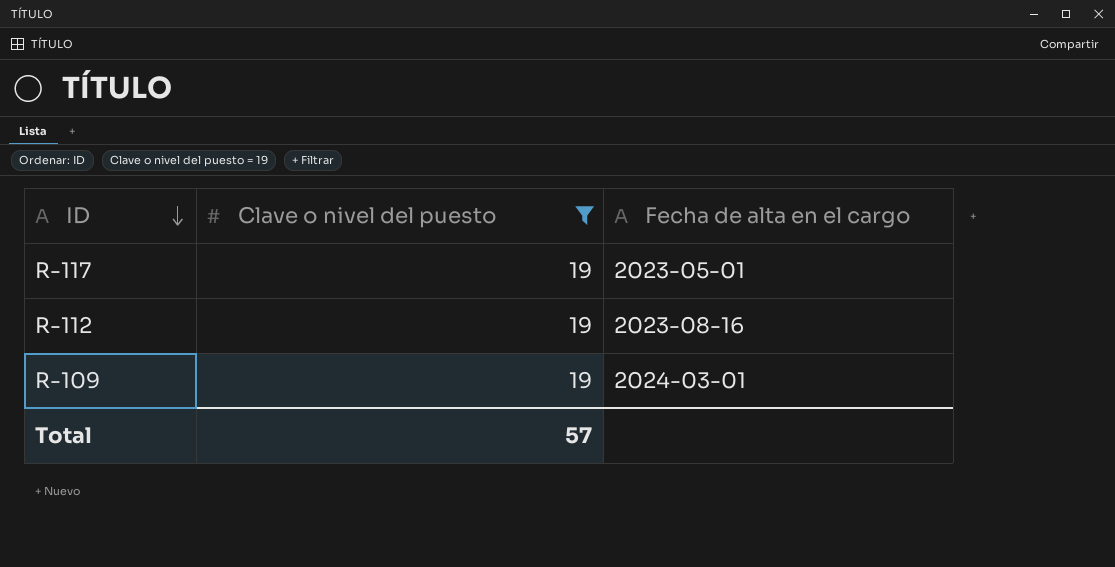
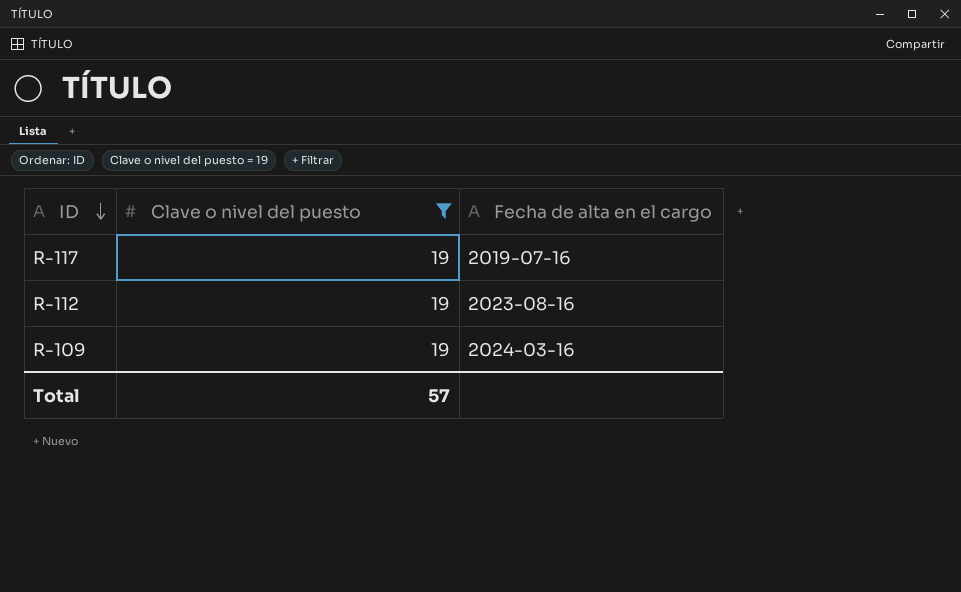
R-117 | Fecha de alta en el cargo: 2023-05-01 -> 2019-07-16
R-109 | Fecha de alta en el cargo: 2024-03-01 -> 2024-03-16

